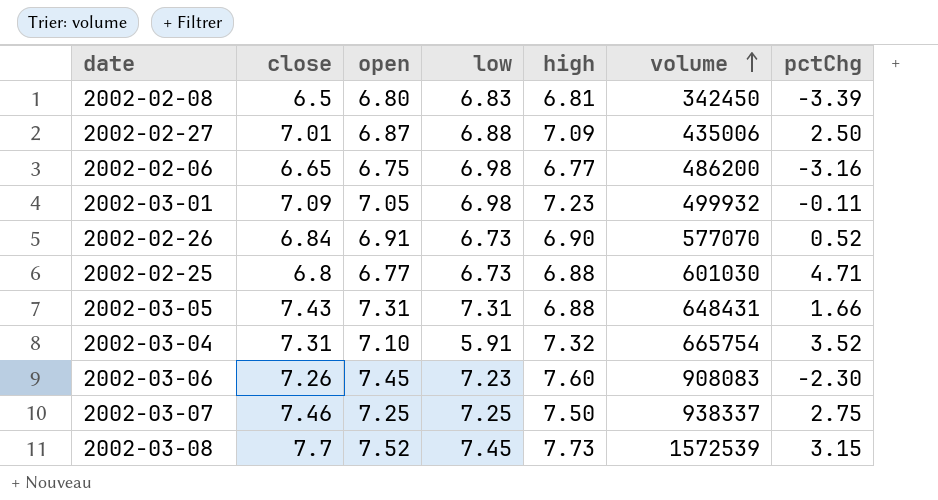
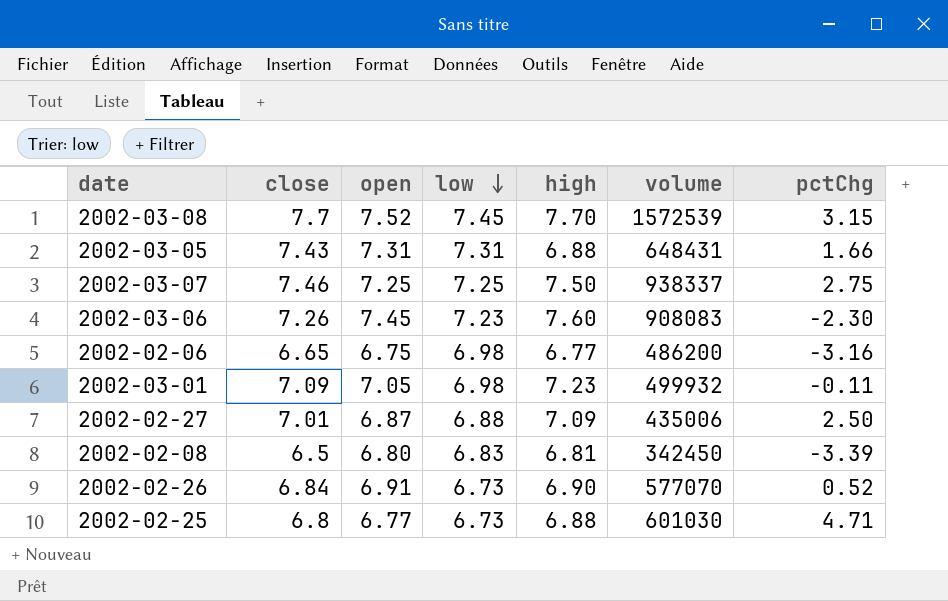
row order: volume ascending -> low descending
row 2002-03-04: 7.31 | 7.10 | 5.91 | 7.32 | 665754 | 3.52 -> none
2002-03-08 | high: 7.73 -> 7.70

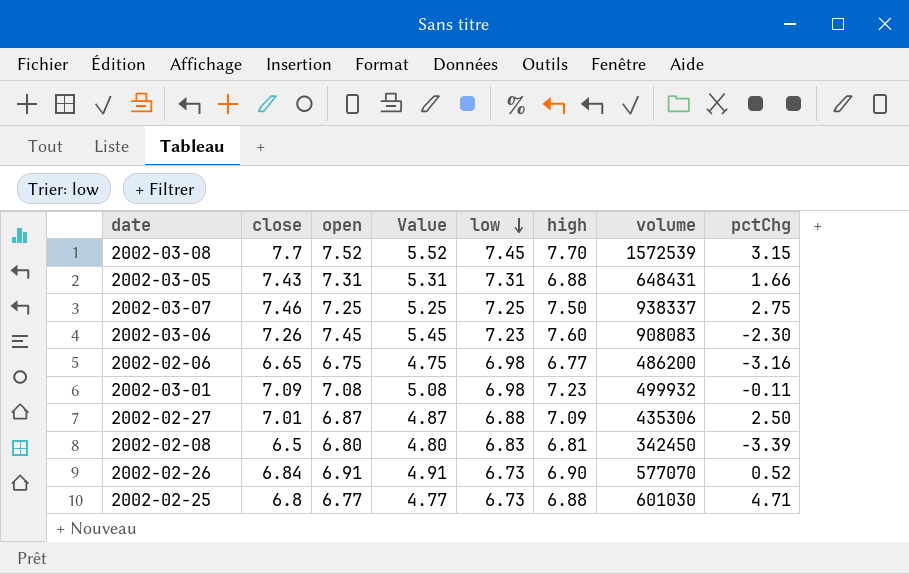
column Value | formula: none -> [open] - 2
2002-03-01 | open: 7.05 -> 7.08
2002-02-27 | volume: 435006 -> 435306

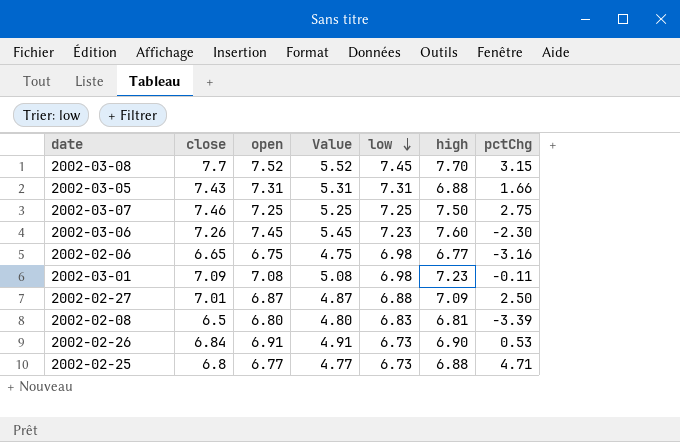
column volume | position: 7 -> none
2002-02-26 | pctChg: 0.52 -> 0.53

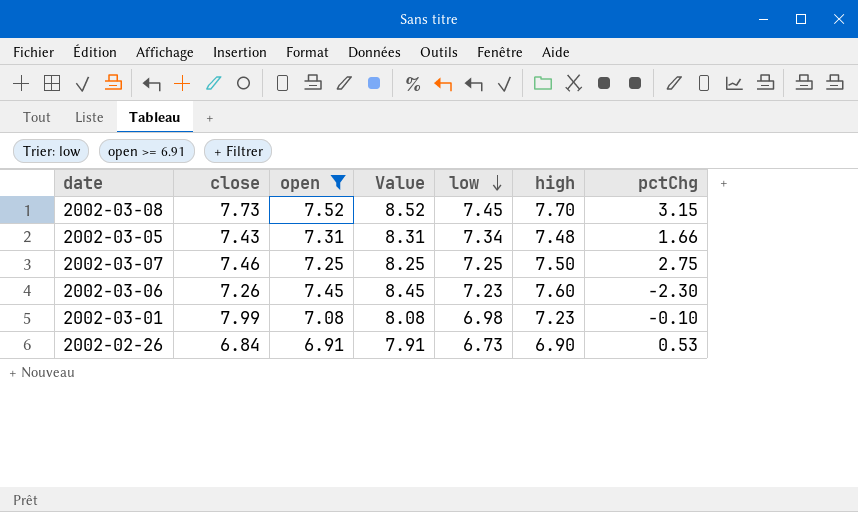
filter: none -> open >= 6.91
column Value | formula: [open] - 2 -> [open] + 1
2002-03-08 | close: 7.7 -> 7.73
2002-03-05 | low: 7.31 -> 7.34
2002-03-05 | high: 6.88 -> 7.48
2002-03-01 | close: 7.09 -> 7.99
2002-03-01 | pctChg: -0.11 -> -0.10

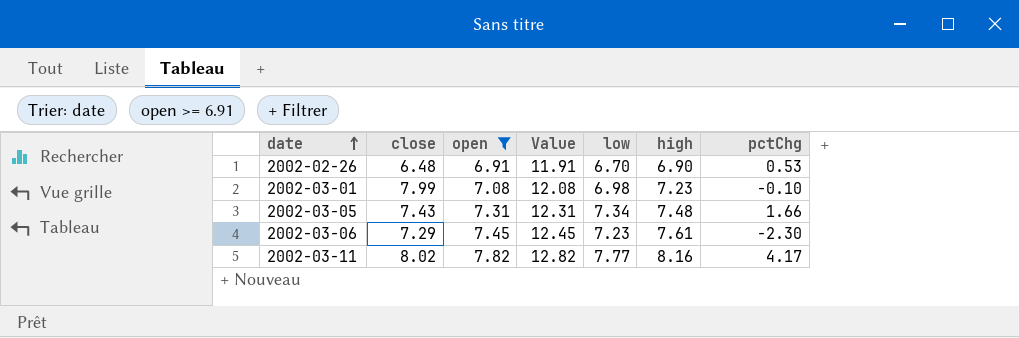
row order: low descending -> date ascending
column Value | formula: [open] + 1 -> [open] + 5
row 2002-03-08: 7.73 | 7.52 | 8.52 | 7.45 | 7.70 | 3.15 -> none
row 2002-03-07: 7.46 | 7.25 | 8.25 | 7.25 | 7.50 | 2.75 -> none
2002-02-26 | close: 6.84 -> 6.48
2002-02-26 | low: 6.73 -> 6.70
2002-03-06 | close: 7.26 -> 7.29
2002-03-06 | high: 7.60 -> 7.61
row 2002-03-11: none -> 8.02 | 7.82 | 12.82 | 7.77 | 8.16 | 4.17

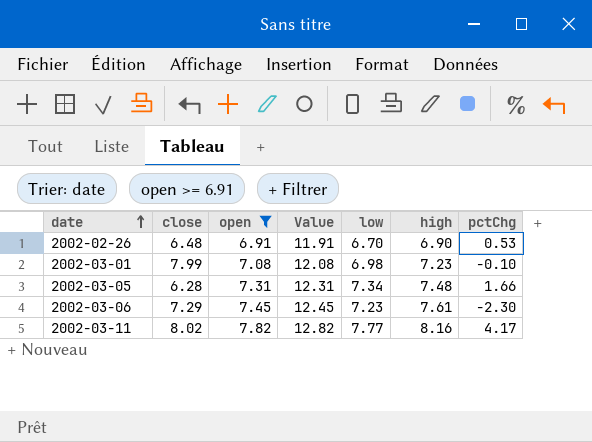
2002-03-05 | close: 7.43 -> 6.28

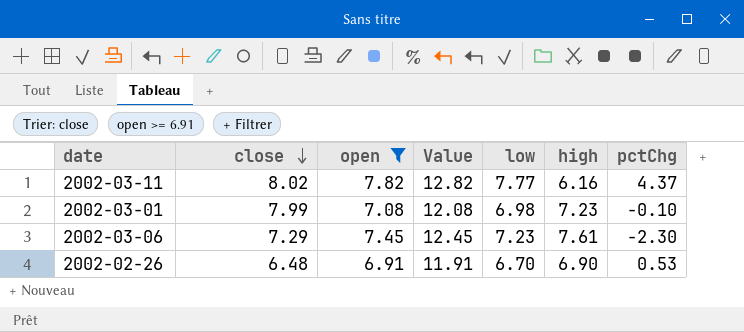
row order: date ascending -> close descending
row 2002-03-05: 6.28 | 7.31 | 12.31 | 7.34 | 7.48 | 1.66 -> none
2002-03-11 | high: 8.16 -> 6.16
2002-03-11 | pctChg: 4.17 -> 4.37

